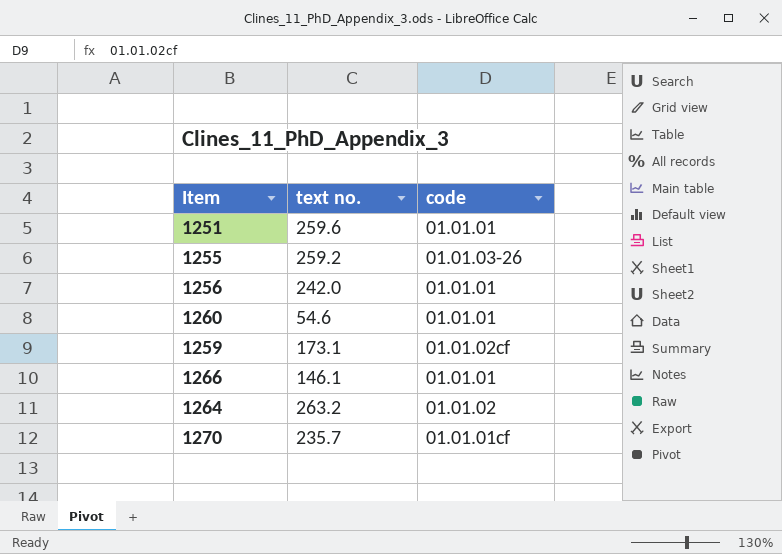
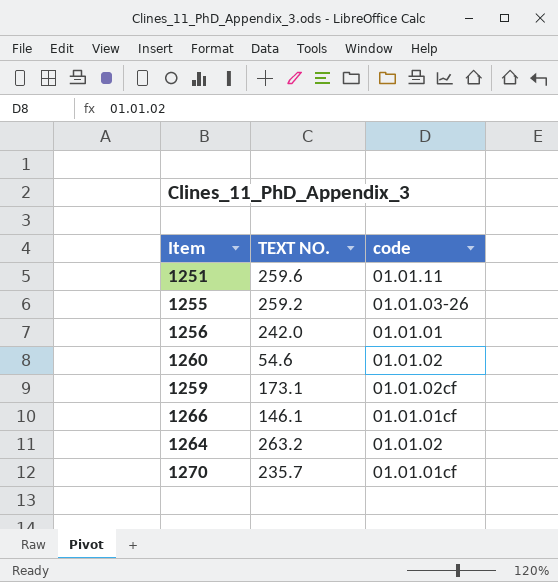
column name: text no. -> TEXT NO.
1251 | code: 01.01.01 -> 01.01.11
1260 | code: 01.01.01 -> 01.01.02
1266 | code: 01.01.01 -> 01.01.01cf

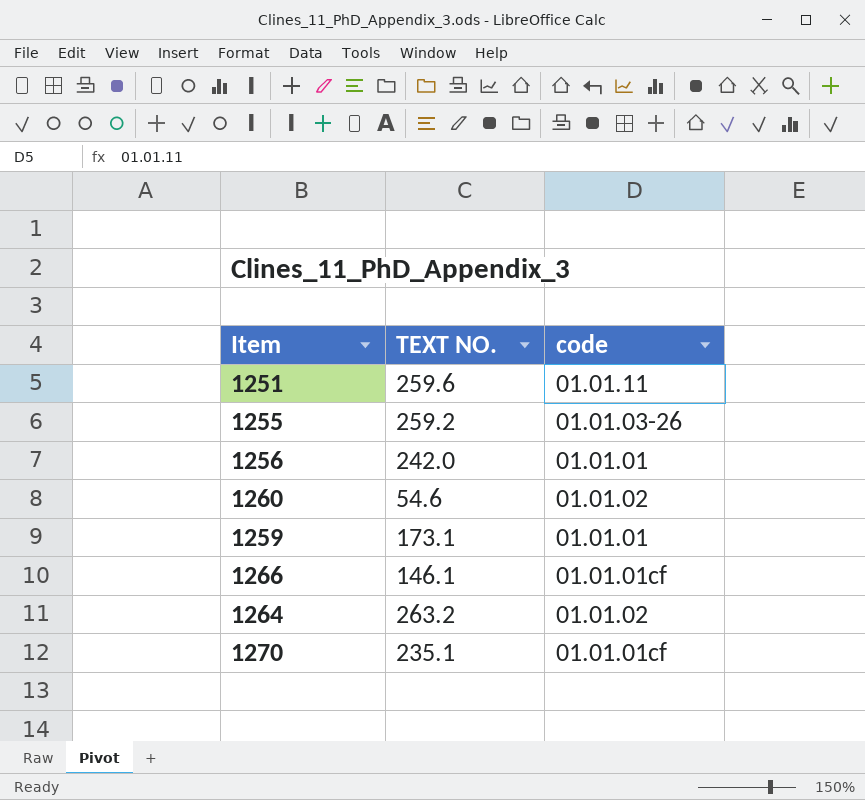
1259 | code: 01.01.02cf -> 01.01.01
1270 | TEXT NO.: 235.7 -> 235.1

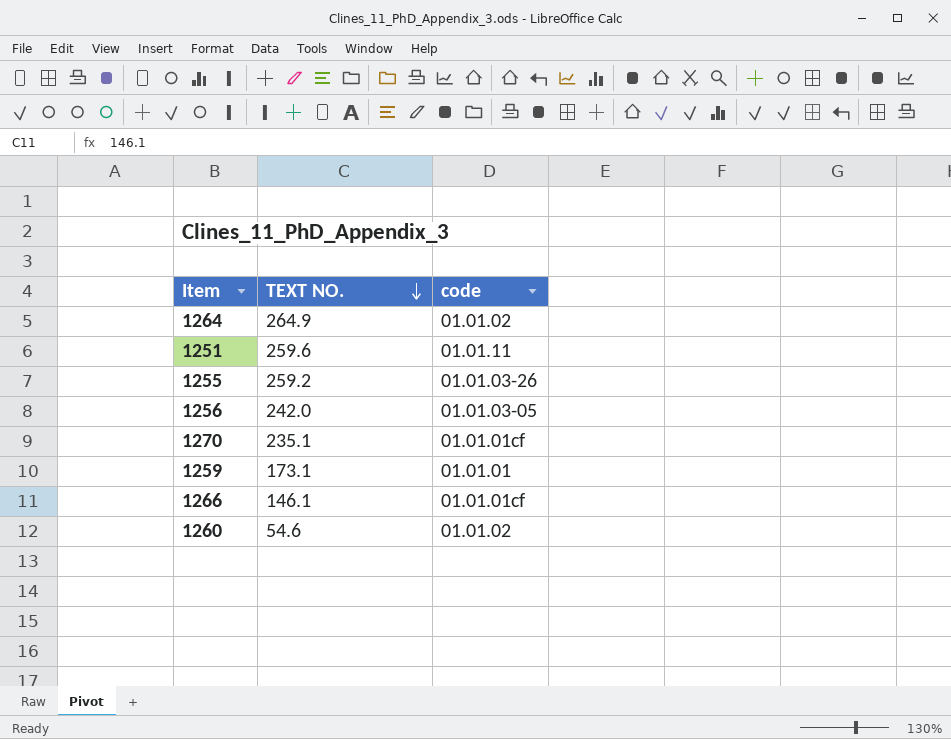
row order: none -> TEXT NO. descending
1264 | TEXT NO.: 263.2 -> 264.9
1256 | code: 01.01.01 -> 01.01.03-05

